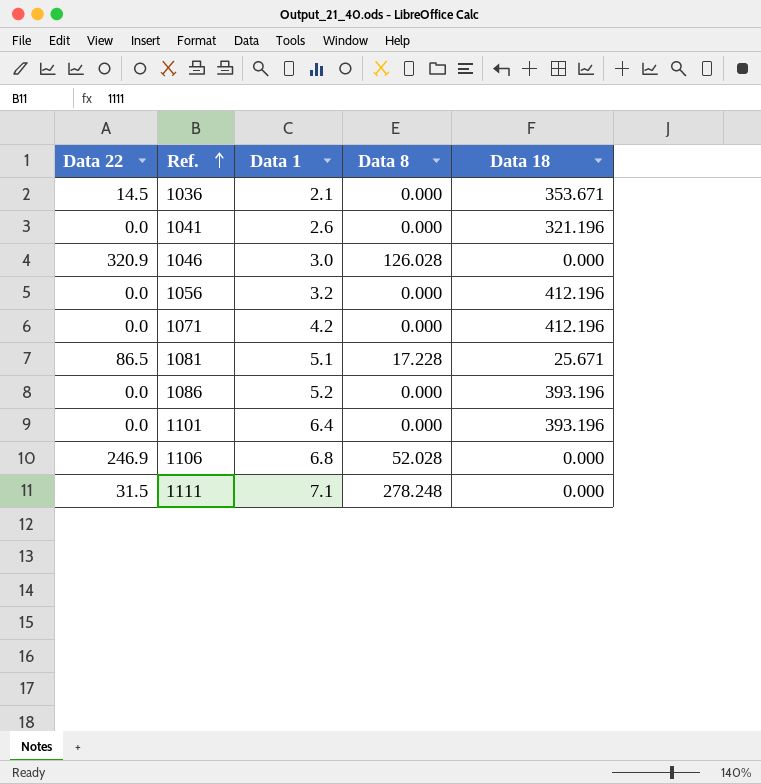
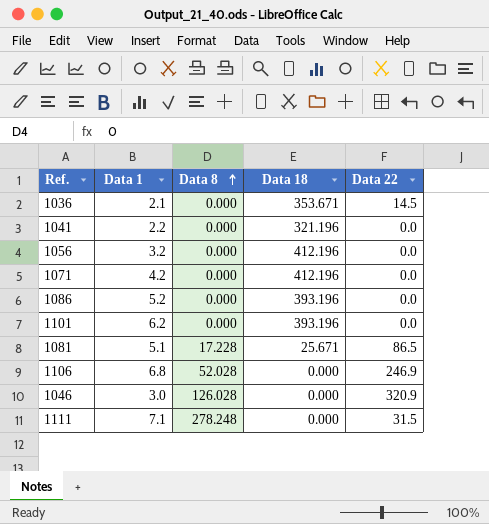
row order: Ref. ascending -> Data 8 ascending
column Data 22 | position: 1 -> 5
1041 | Data 1: 2.6 -> 2.2
1101 | Data 1: 6.4 -> 6.2

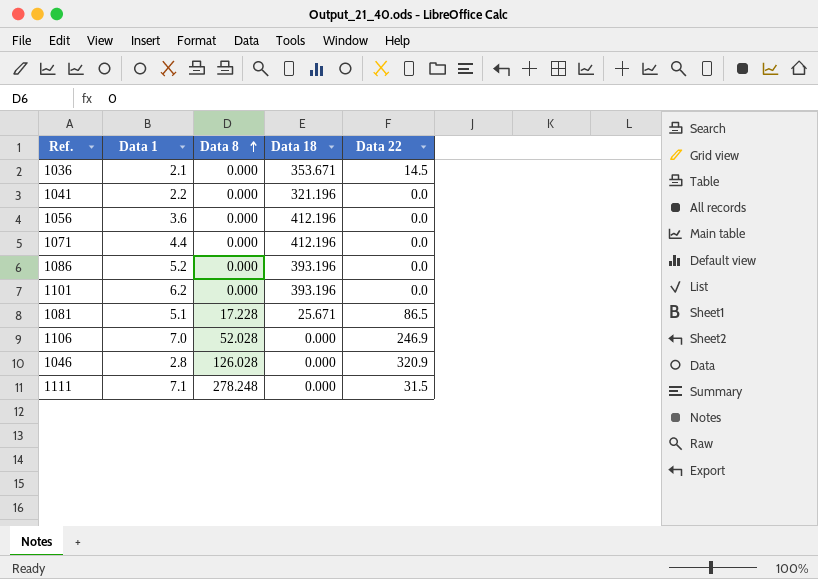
1056 | Data 1: 3.2 -> 3.6
1071 | Data 1: 4.2 -> 4.4
1106 | Data 1: 6.8 -> 7.0
1046 | Data 1: 3.0 -> 2.8

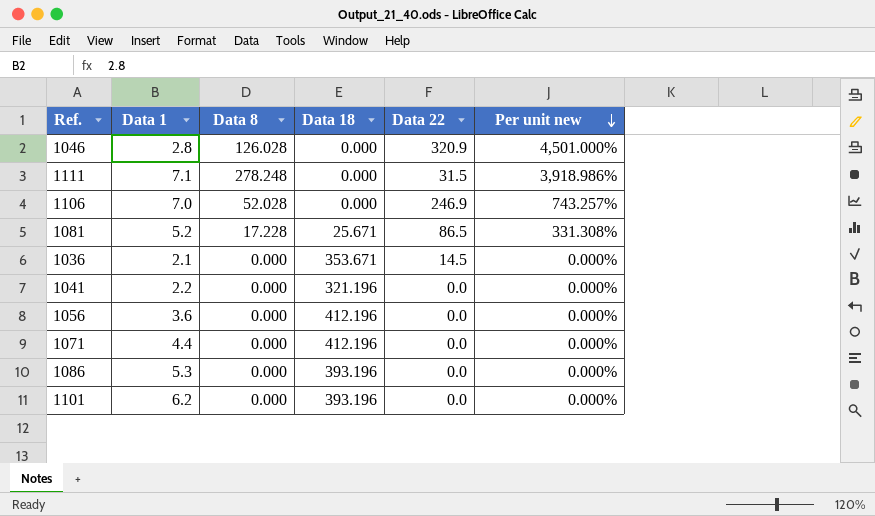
row order: Data 8 ascending -> Per unit new descending
column Per unit new | formula: none -> [Data 8] / [Data 1]
1081 | Data 1: 5.1 -> 5.2
1086 | Data 1: 5.2 -> 5.3

